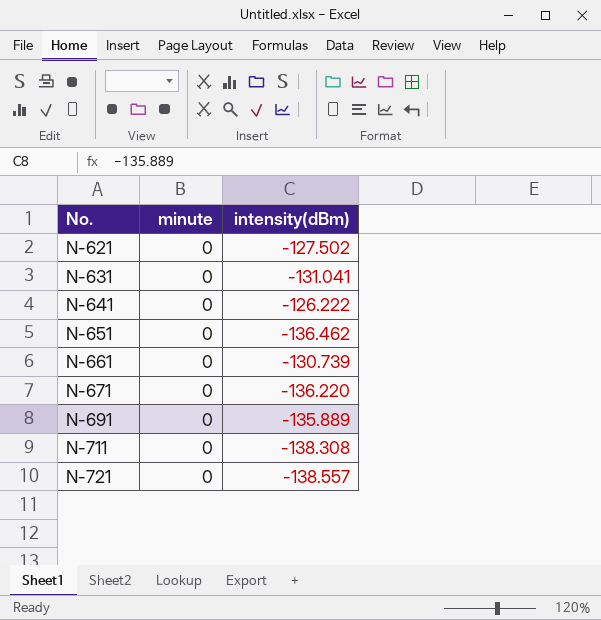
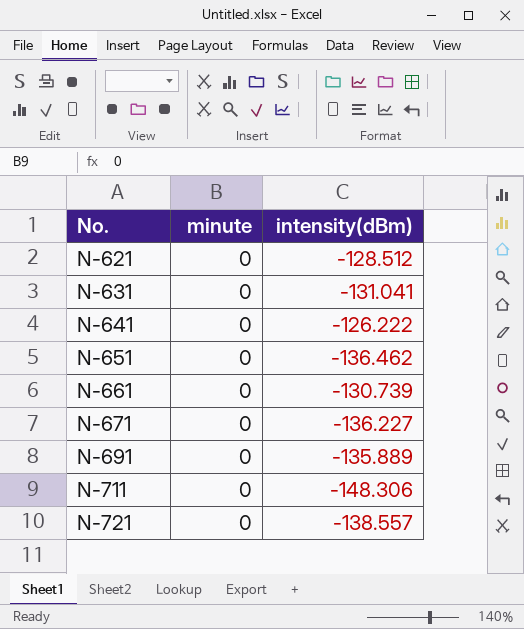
N-621 | intensity(dBm): -127.502 -> -128.512
N-671 | intensity(dBm): -136.220 -> -136.227
N-711 | intensity(dBm): -138.308 -> -148.306

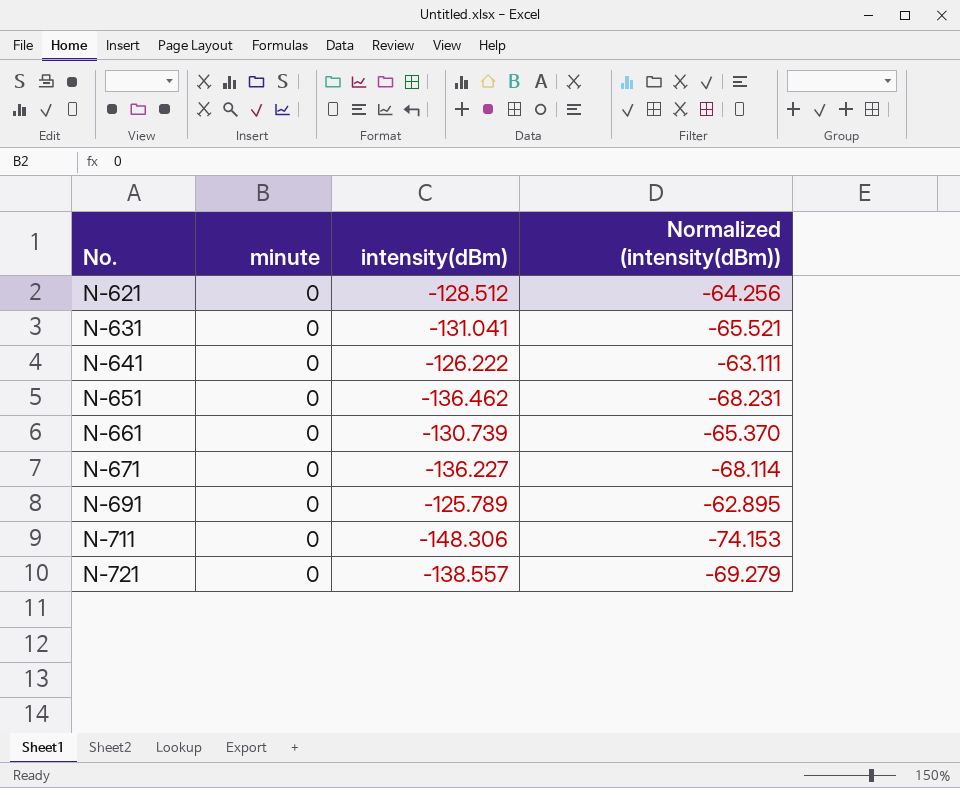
column Normalized (intensity(dBm)) | formula: none -> [intensity(dBm)] * 0.5
N-691 | intensity(dBm): -135.889 -> -125.789

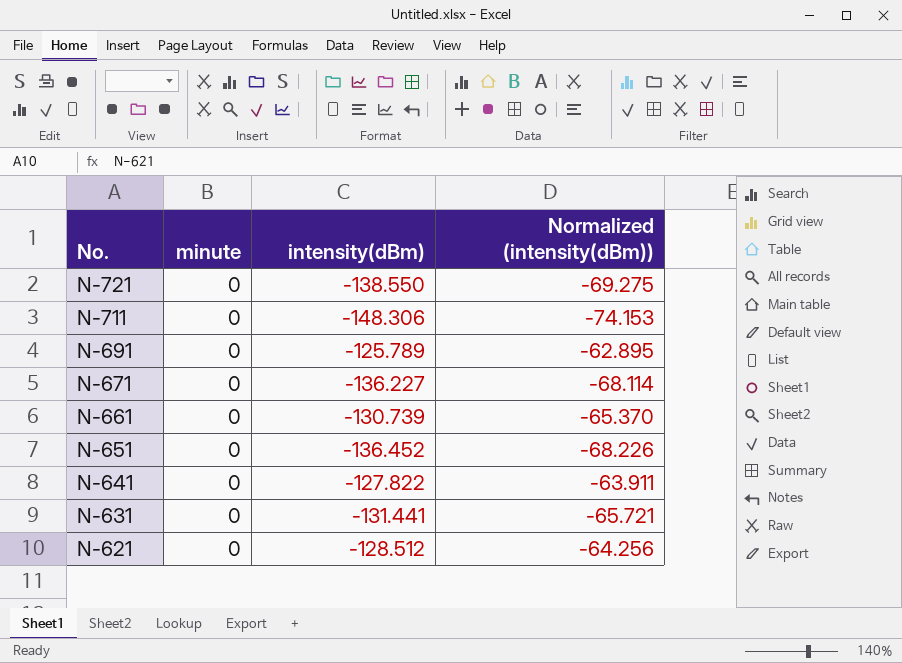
row order: No. ascending -> No. descending
N-721 | intensity(dBm): -138.557 -> -138.550
N-721 | Normalized (intensity(dBm)): -69.279 -> -69.275
N-651 | intensity(dBm): -136.462 -> -136.452
N-651 | Normalized (intensity(dBm)): -68.231 -> -68.226
N-641 | intensity(dBm): -126.222 -> -127.822
N-641 | Normalized (intensity(dBm)): -63.111 -> -63.911
N-631 | intensity(dBm): -131.041 -> -131.441
N-631 | Normalized (intensity(dBm)): -65.521 -> -65.721

